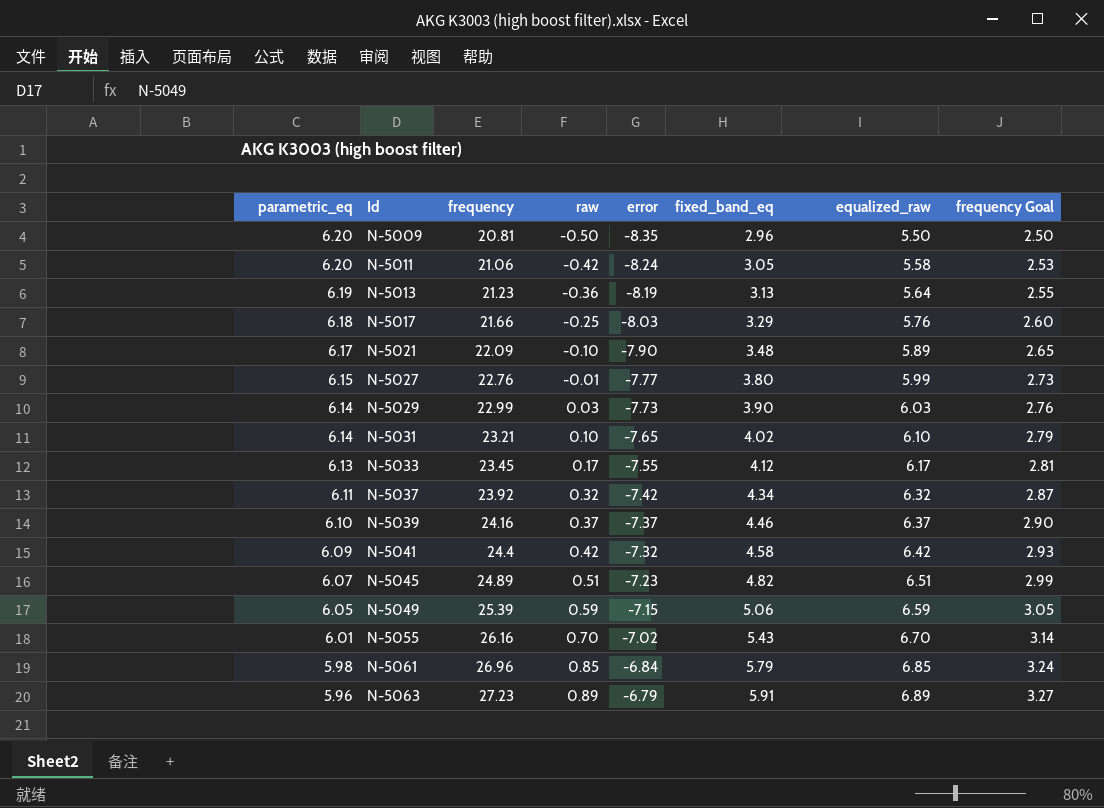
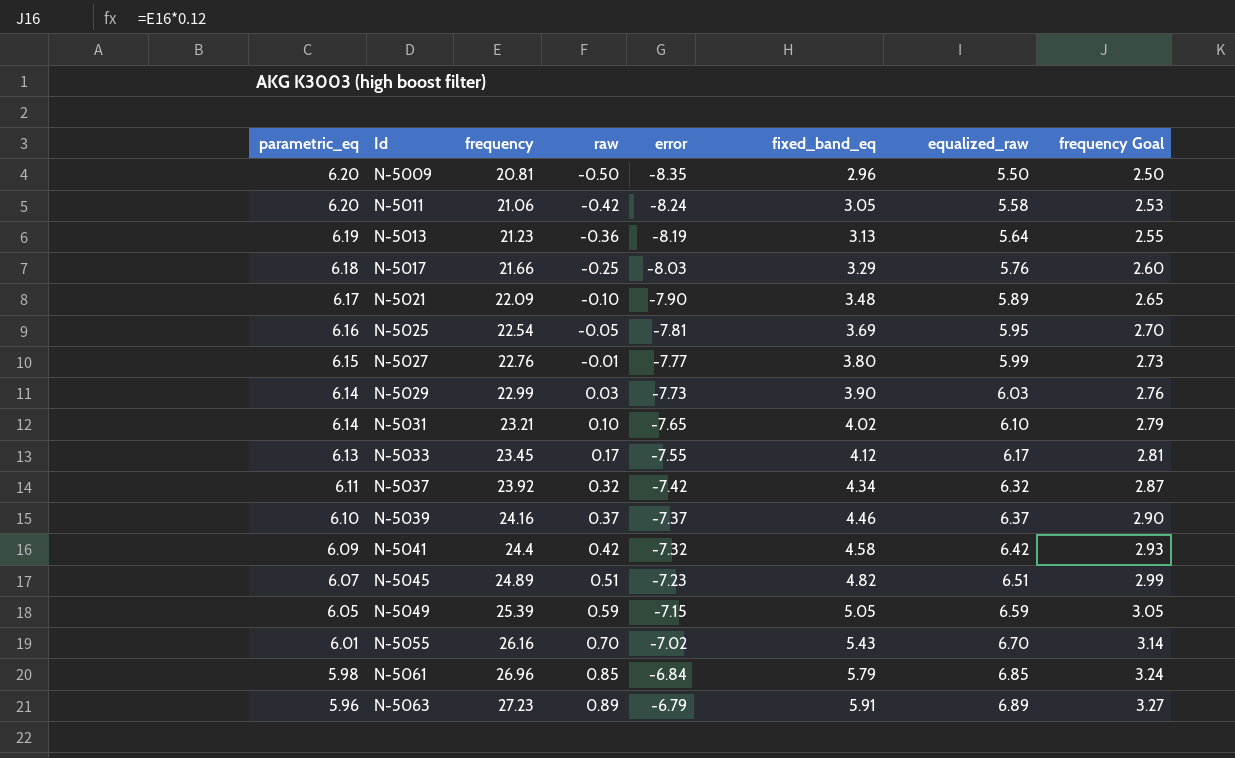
row N-5025: none -> 6.16 | 22.54 | -0.05 | -7.81 | 3.69 | 5.95 | 2.70
N-5049 | fixed_band_eq: 5.06 -> 5.05

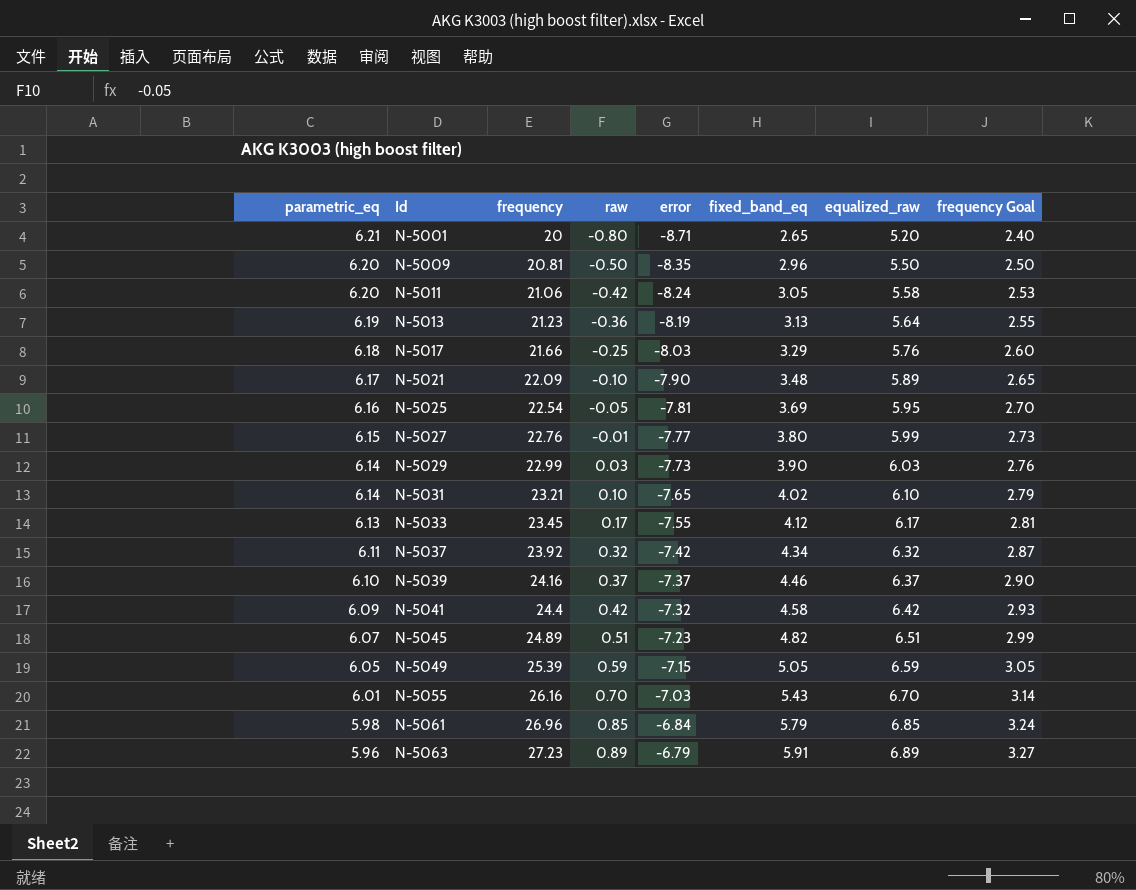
row N-5001: none -> 6.21 | 20 | -0.80 | -8.71 | 2.65 | 5.20 | 2.40
N-5055 | error: -7.02 -> -7.03

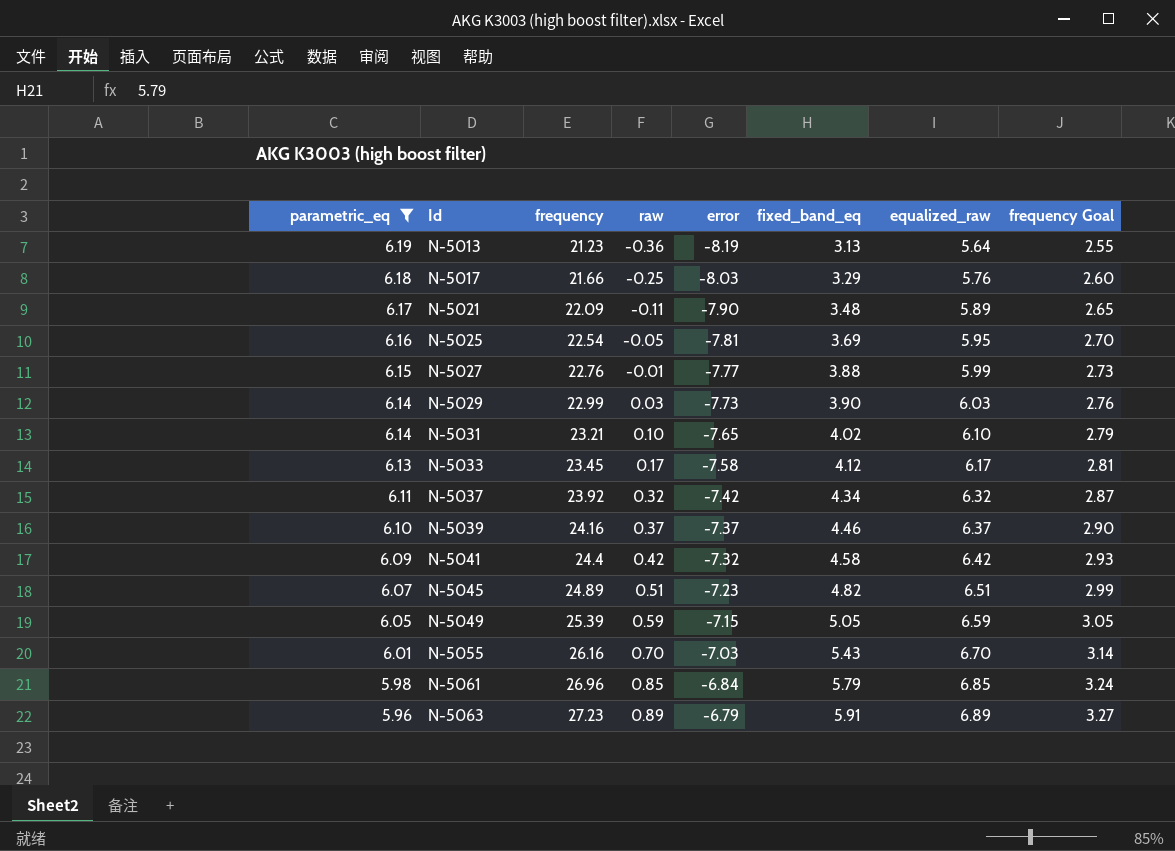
filter: none -> parametric_eq <= 6.19
N-5021 | raw: -0.10 -> -0.11
N-5027 | fixed_band_eq: 3.80 -> 3.88
N-5033 | error: -7.55 -> -7.58

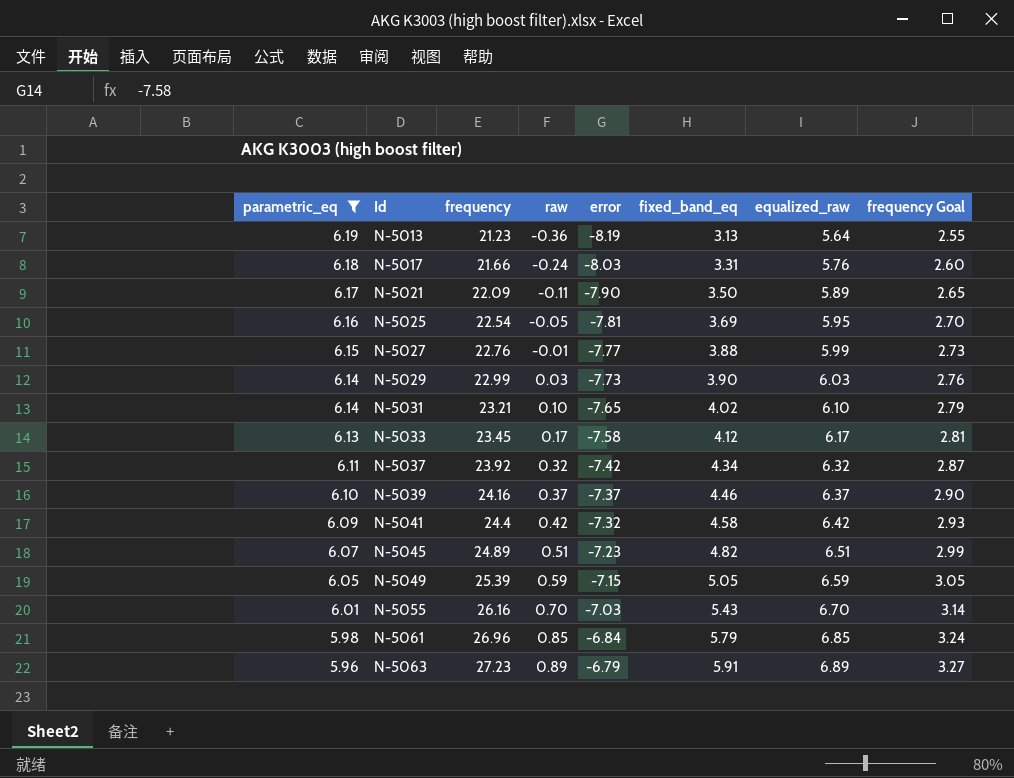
N-5017 | raw: -0.25 -> -0.24
N-5017 | fixed_band_eq: 3.29 -> 3.31
N-5021 | fixed_band_eq: 3.48 -> 3.50

